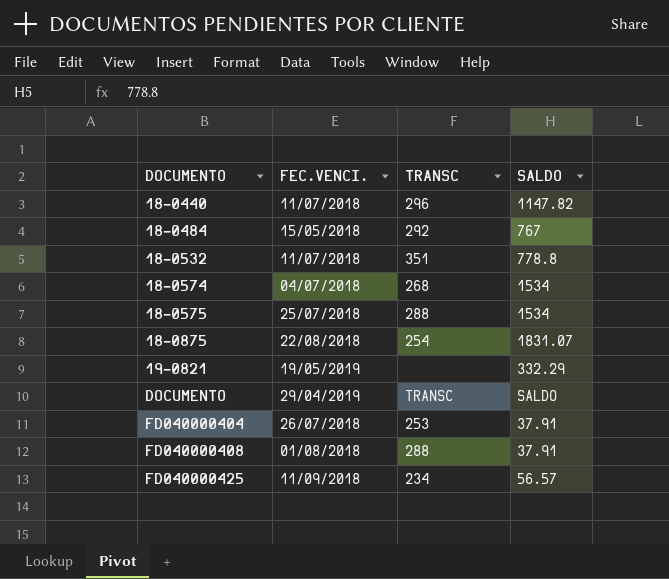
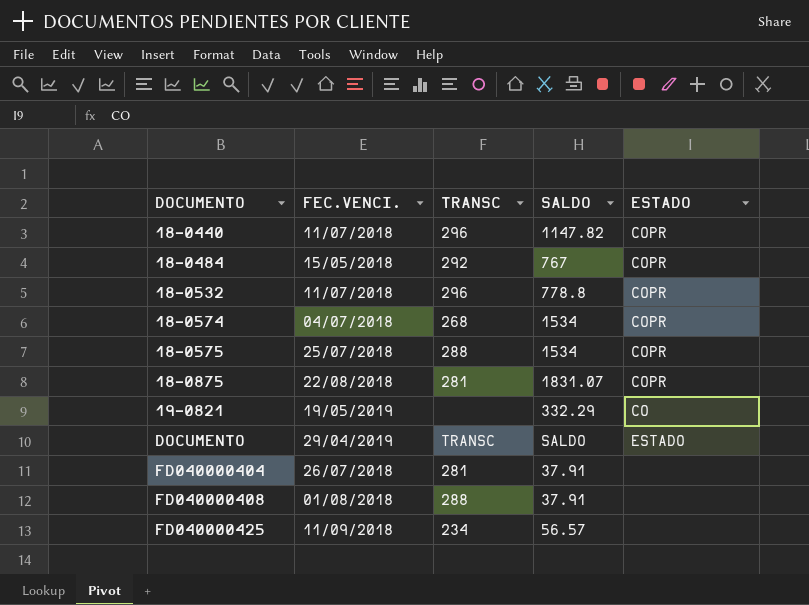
column ESTADO | position: none -> 5
18-0532 | TRANSC: 351 -> 296
18-0875 | TRANSC: 254 -> 281
FD040000404 | TRANSC: 253 -> 281

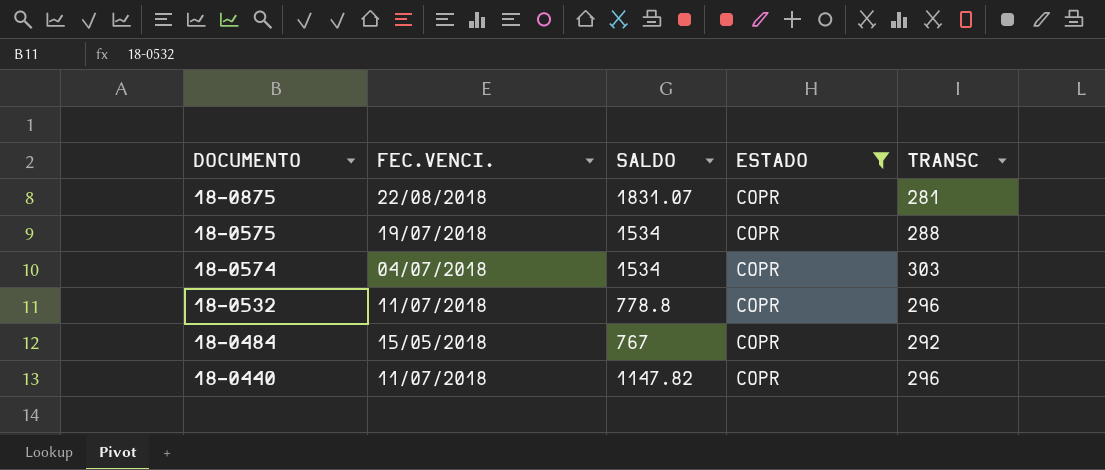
filter: none -> ESTADO = COPR
row order: DOCUMENTO ascending -> DOCUMENTO descending
column TRANSC | position: 3 -> 5
18-0575 | FEC.VENCI.: 25/07/2018 -> 19/07/2018
18-0574 | TRANSC: 268 -> 303

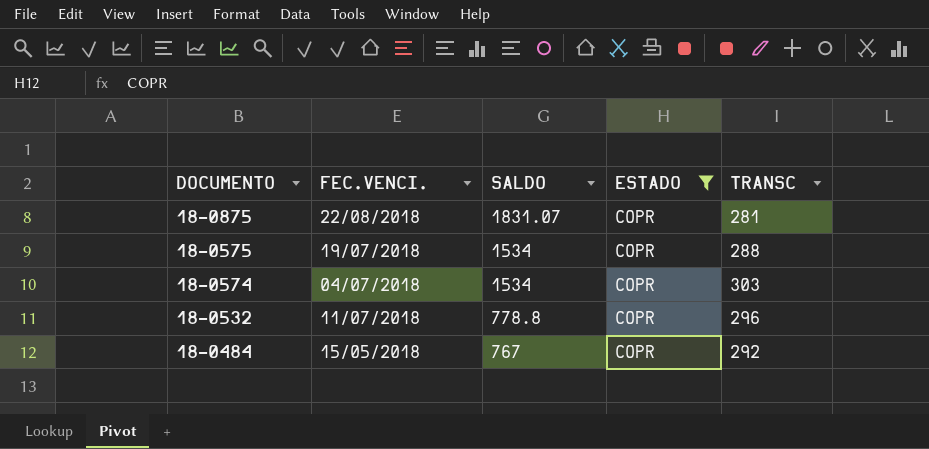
row 18-0440: 11/07/2018 | 1147.82 | COPR | 296 -> none

